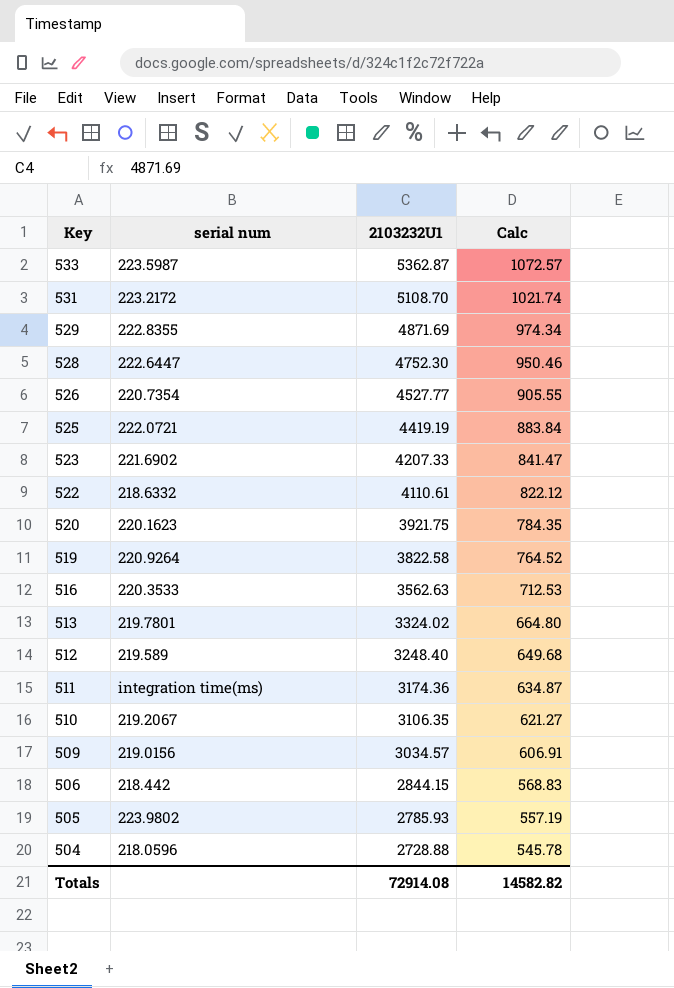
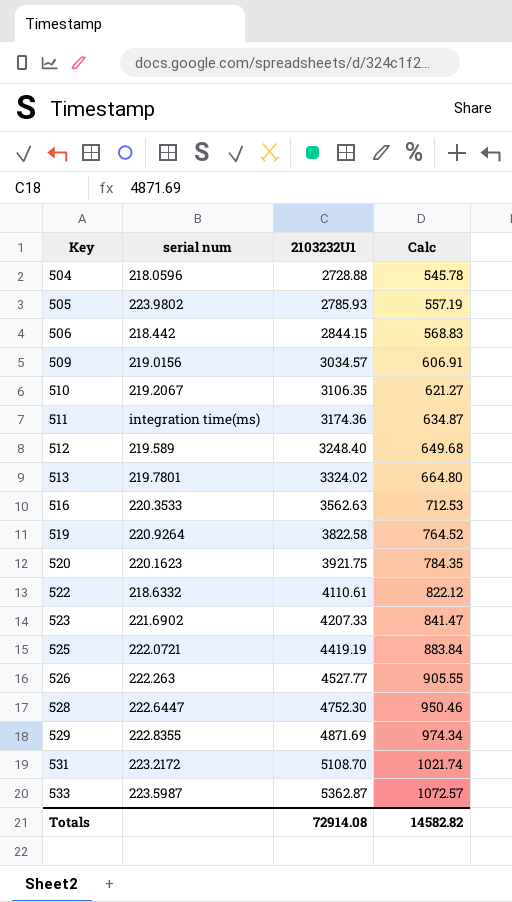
row order: Key descending -> Key ascending
526 | serial num: 220.7354 -> 222.263

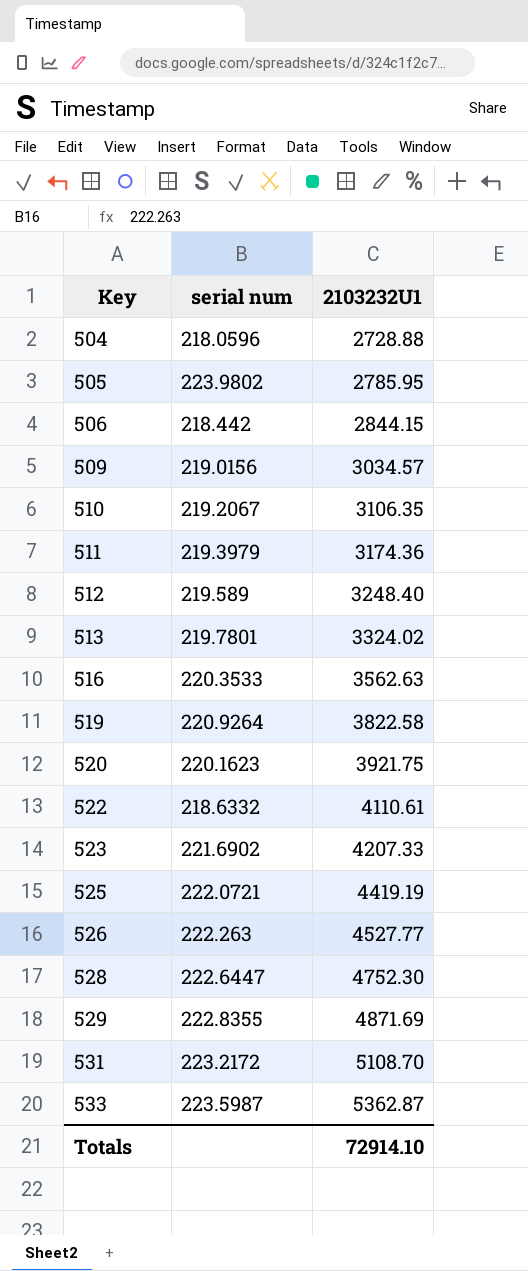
column Calc | formula: [2103232U1] * 0.2 -> none
505 | 2103232U1: 2785.93 -> 2785.95
511 | serial num: integration time(ms) -> 219.3979
Totals | 2103232U1: 72914.08 -> 72914.10

